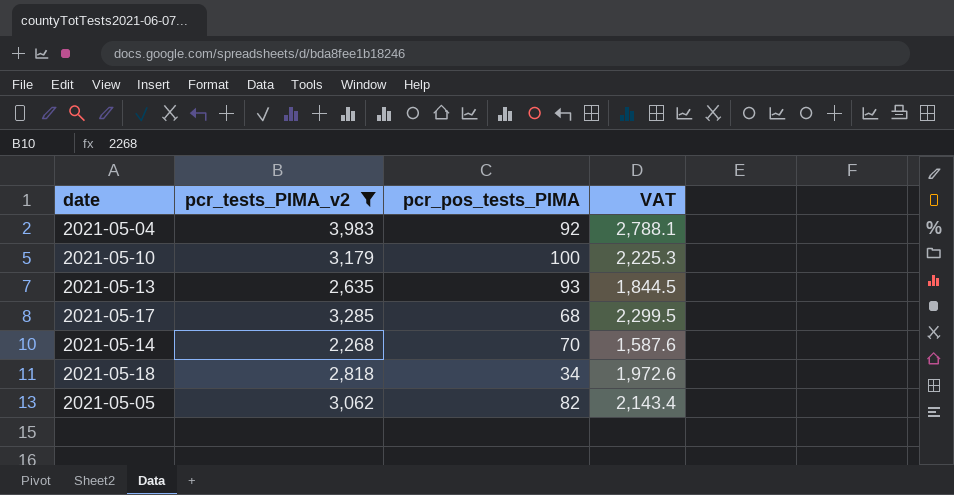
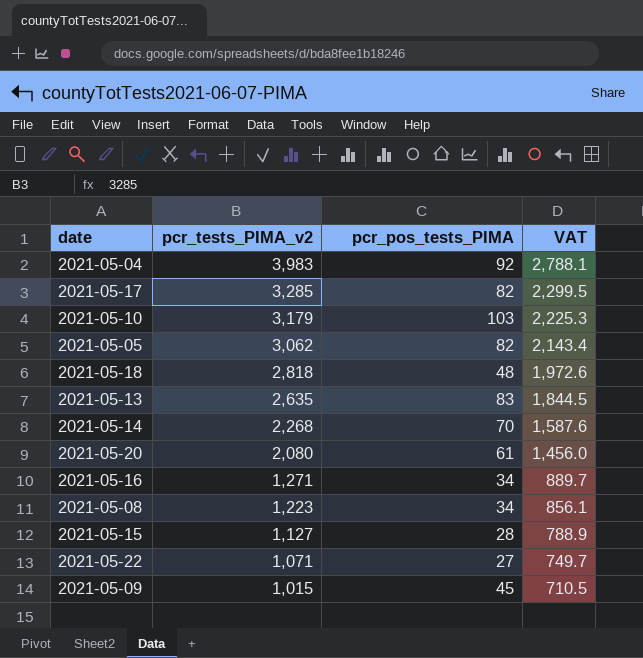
filter: pcr_tests_PIMA_v2 >= 2,268 -> none
row order: none -> pcr_tests_PIMA_v2 descending
2021-05-17 | pcr_pos_tests_PIMA: 68 -> 82
2021-05-10 | pcr_pos_tests_PIMA: 100 -> 103
2021-05-18 | pcr_pos_tests_PIMA: 34 -> 48
2021-05-13 | pcr_pos_tests_PIMA: 93 -> 83

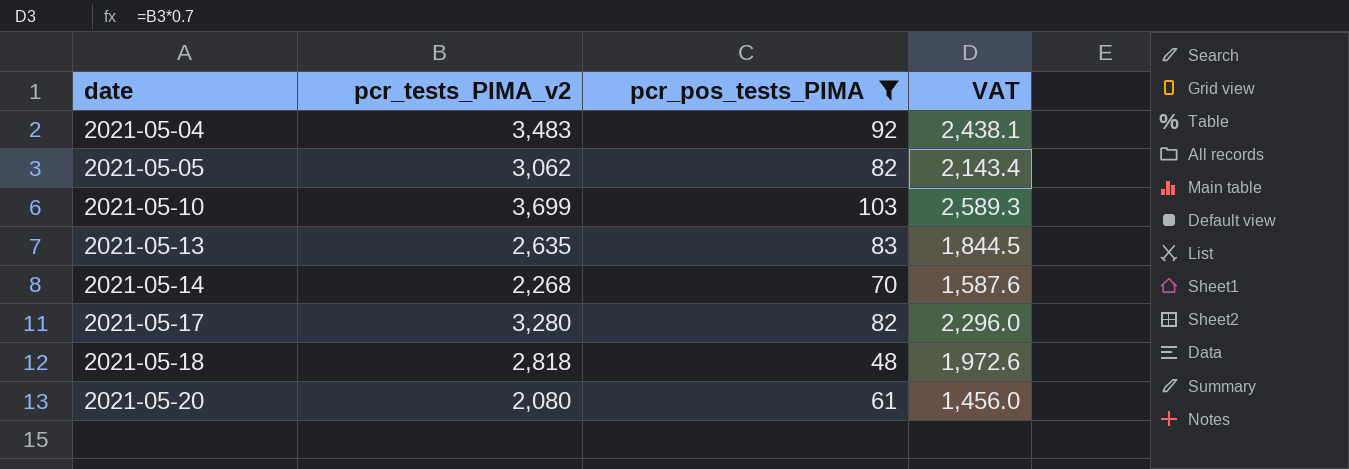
filter: none -> pcr_pos_tests_PIMA >= 48
row order: pcr_tests_PIMA_v2 descending -> date ascending
2021-05-04 | pcr_tests_PIMA_v2: 3,983 -> 3,483
2021-05-04 | VAT: 2,788.1 -> 2,438.1
2021-05-10 | pcr_tests_PIMA_v2: 3,179 -> 3,699
2021-05-10 | VAT: 2,225.3 -> 2,589.3
2021-05-17 | pcr_tests_PIMA_v2: 3,285 -> 3,280
2021-05-17 | VAT: 2,299.5 -> 2,296.0

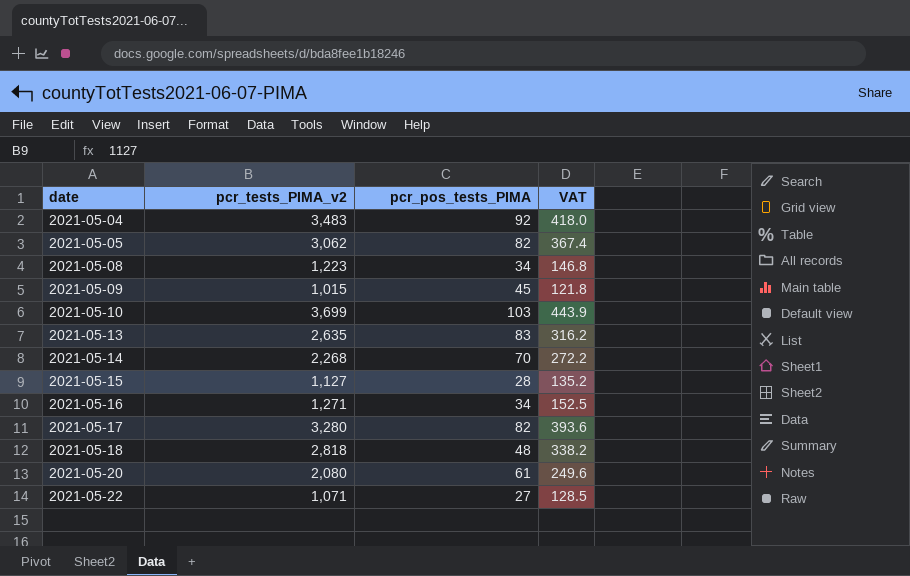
filter: pcr_pos_tests_PIMA >= 48 -> none
column VAT | formula: [pcr_tests_PIMA_v2] * 0.7 -> [pcr_tests_PIMA_v2] * 0.12

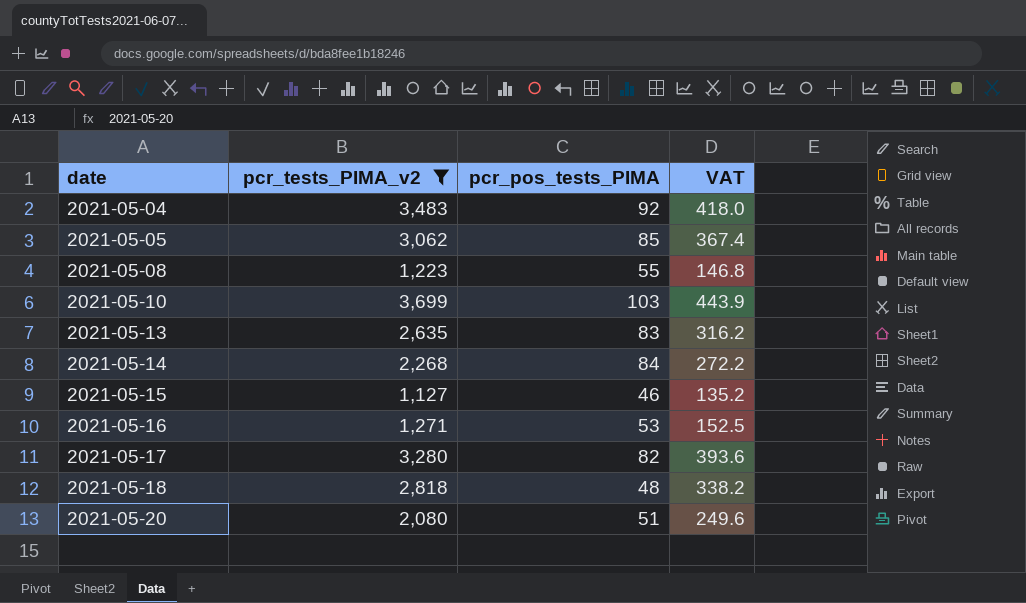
filter: none -> pcr_tests_PIMA_v2 >= 1,127
2021-05-05 | pcr_pos_tests_PIMA: 82 -> 85
2021-05-08 | pcr_pos_tests_PIMA: 34 -> 55
2021-05-14 | pcr_pos_tests_PIMA: 70 -> 84
2021-05-15 | pcr_pos_tests_PIMA: 28 -> 46
2021-05-16 | pcr_pos_tests_PIMA: 34 -> 53
2021-05-20 | pcr_pos_tests_PIMA: 61 -> 51

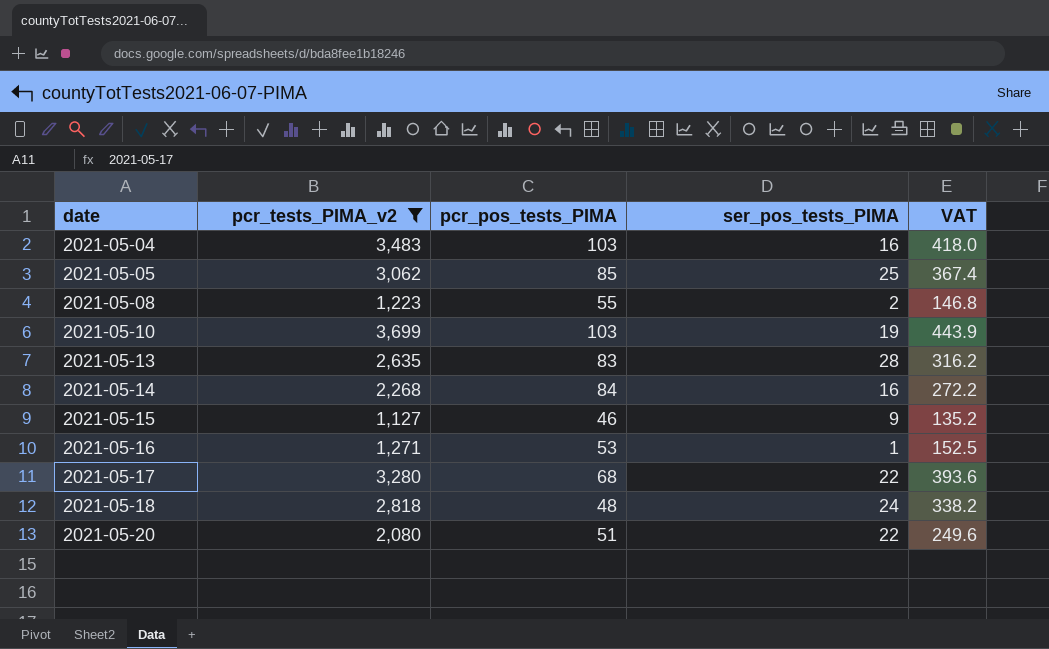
column ser_pos_tests_PIMA | position: none -> 4
2021-05-04 | pcr_pos_tests_PIMA: 92 -> 103
2021-05-17 | pcr_pos_tests_PIMA: 82 -> 68

